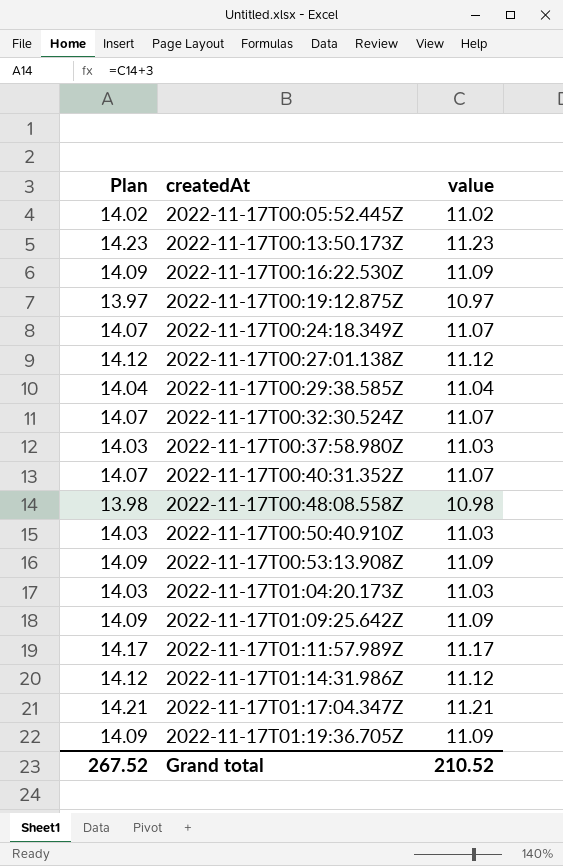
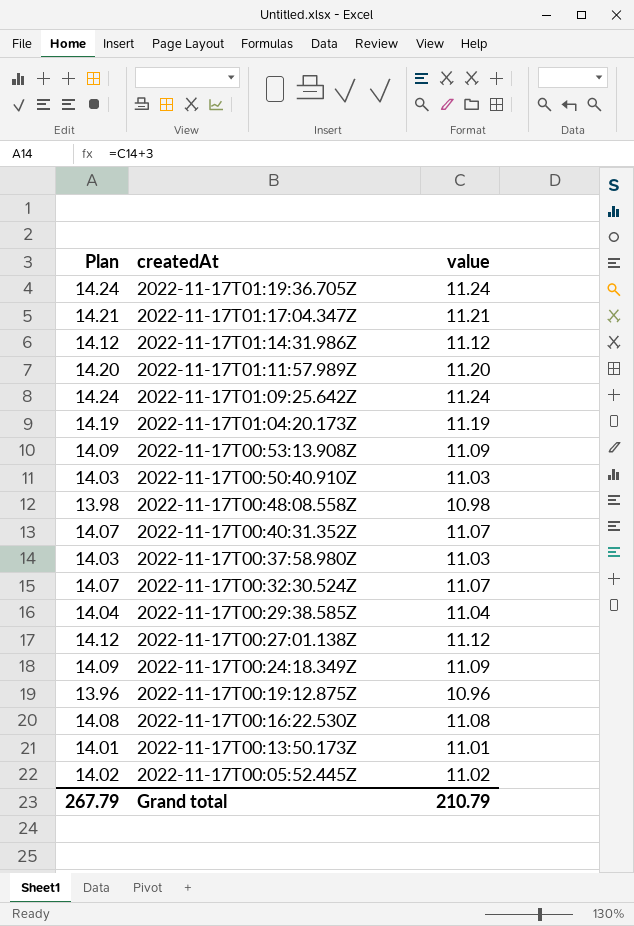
row order: createdAt ascending -> createdAt descending
2022-11-17T01:19:36.705Z | Plan: 14.09 -> 14.24
2022-11-17T01:19:36.705Z | value: 11.09 -> 11.24
2022-11-17T01:11:57.989Z | Plan: 14.17 -> 14.20
2022-11-17T01:11:57.989Z | value: 11.17 -> 11.20
2022-11-17T01:09:25.642Z | Plan: 14.09 -> 14.24
2022-11-17T01:09:25.642Z | value: 11.09 -> 11.24
2022-11-17T01:04:20.173Z | Plan: 14.03 -> 14.19
2022-11-17T01:04:20.173Z | value: 11.03 -> 11.19
2022-11-17T00:24:18.349Z | Plan: 14.07 -> 14.09
2022-11-17T00:24:18.349Z | value: 11.07 -> 11.09
2022-11-17T00:19:12.875Z | Plan: 13.97 -> 13.96
2022-11-17T00:19:12.875Z | value: 10.97 -> 10.96
2022-11-17T00:16:22.530Z | Plan: 14.09 -> 14.08
2022-11-17T00:16:22.530Z | value: 11.09 -> 11.08
2022-11-17T00:13:50.173Z | Plan: 14.23 -> 14.01
2022-11-17T00:13:50.173Z | value: 11.23 -> 11.01
Grand total | Plan: 267.52 -> 267.79
Grand total | value: 210.52 -> 210.79

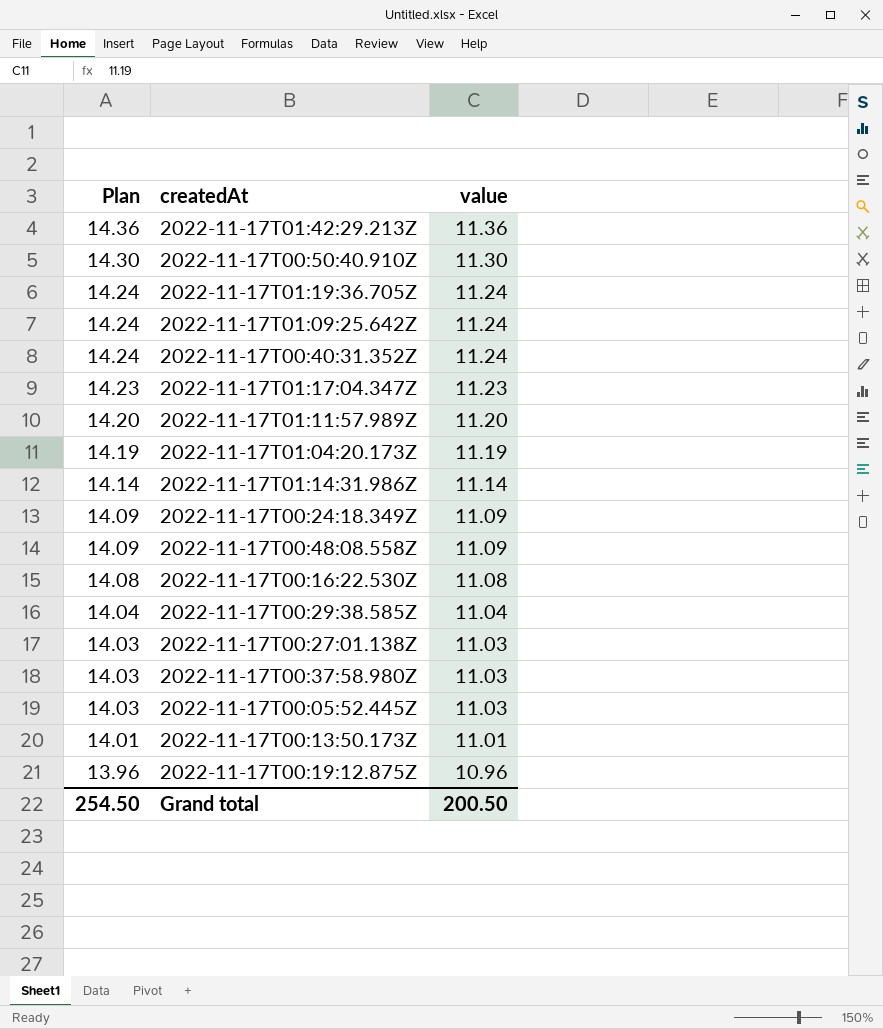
row order: createdAt descending -> Plan descending
row 2022-11-17T00:53:13.908Z: 14.09 | 11.09 -> none
row 2022-11-17T00:32:30.524Z: 14.07 | 11.07 -> none
row 2022-11-17T01:42:29.213Z: none -> 14.36 | 11.36
2022-11-17T00:50:40.910Z | Plan: 14.03 -> 14.30
2022-11-17T00:50:40.910Z | value: 11.03 -> 11.30
2022-11-17T00:40:31.352Z | Plan: 14.07 -> 14.24
2022-11-17T00:40:31.352Z | value: 11.07 -> 11.24
2022-11-17T01:17:04.347Z | Plan: 14.21 -> 14.23
2022-11-17T01:17:04.347Z | value: 11.21 -> 11.23
2022-11-17T01:14:31.986Z | Plan: 14.12 -> 14.14
2022-11-17T01:14:31.986Z | value: 11.12 -> 11.14
2022-11-17T00:48:08.558Z | Plan: 13.98 -> 14.09
2022-11-17T00:48:08.558Z | value: 10.98 -> 11.09
2022-11-17T00:27:01.138Z | Plan: 14.12 -> 14.03
2022-11-17T00:27:01.138Z | value: 11.12 -> 11.03
2022-11-17T00:05:52.445Z | Plan: 14.02 -> 14.03
2022-11-17T00:05:52.445Z | value: 11.02 -> 11.03
Grand total | Plan: 267.79 -> 254.50
Grand total | value: 210.79 -> 200.50

